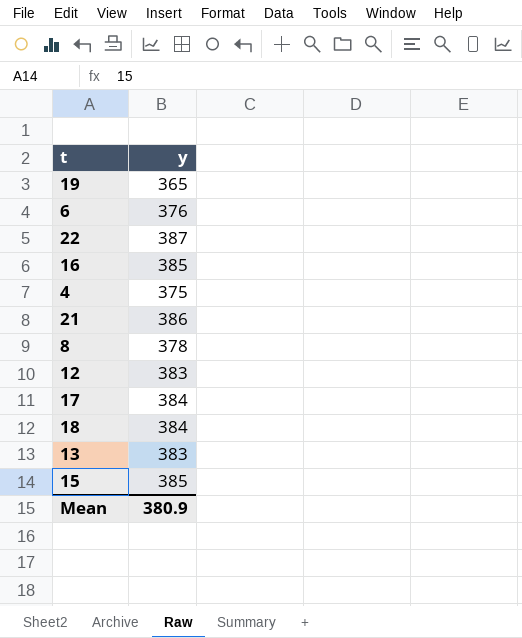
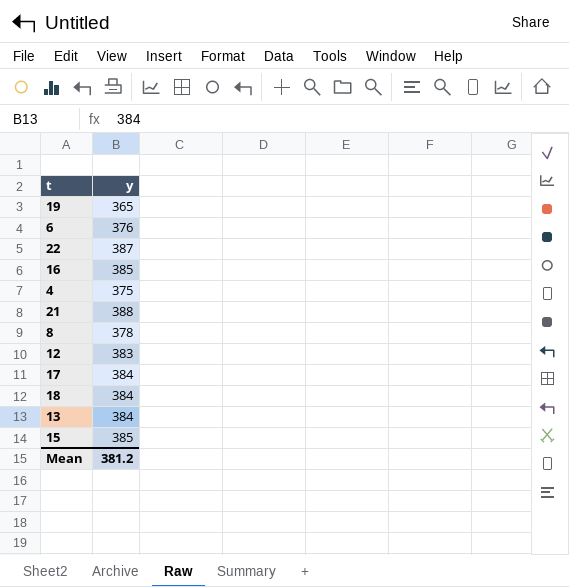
21 | y: 386 -> 388
13 | y: 383 -> 384
Mean | y: 380.9 -> 381.2

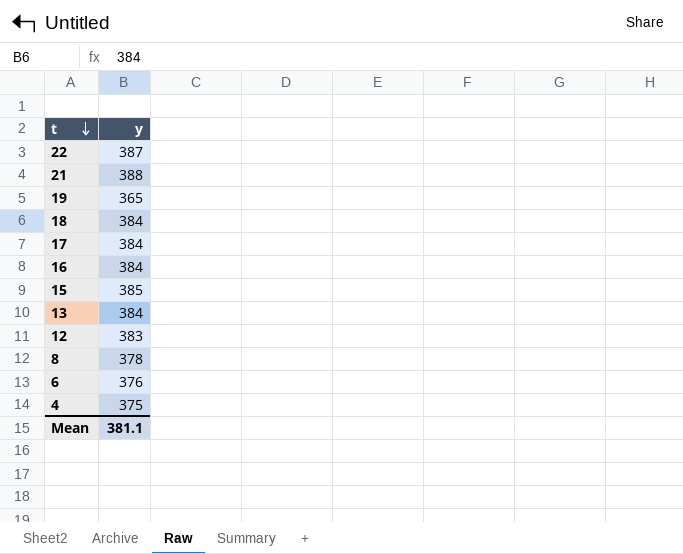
row order: none -> t descending
16 | y: 385 -> 384
Mean | y: 381.2 -> 381.1

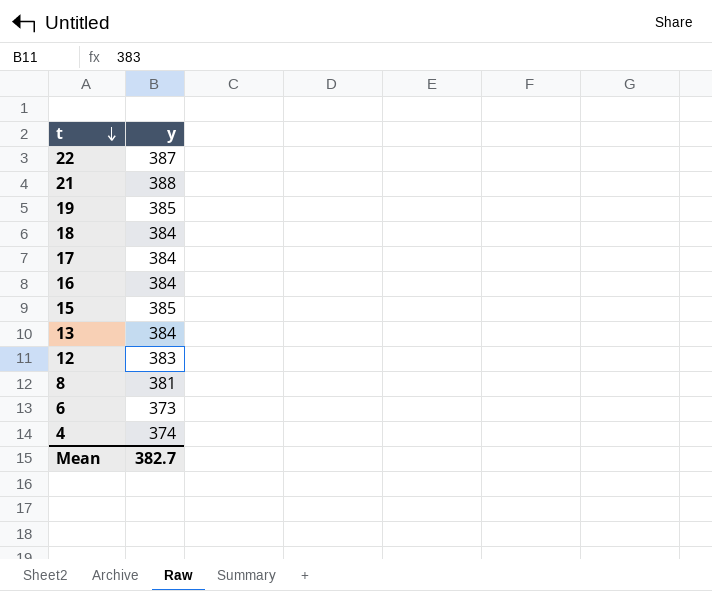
19 | y: 365 -> 385
8 | y: 378 -> 381
6 | y: 376 -> 373
4 | y: 375 -> 374
Mean | y: 381.1 -> 382.7

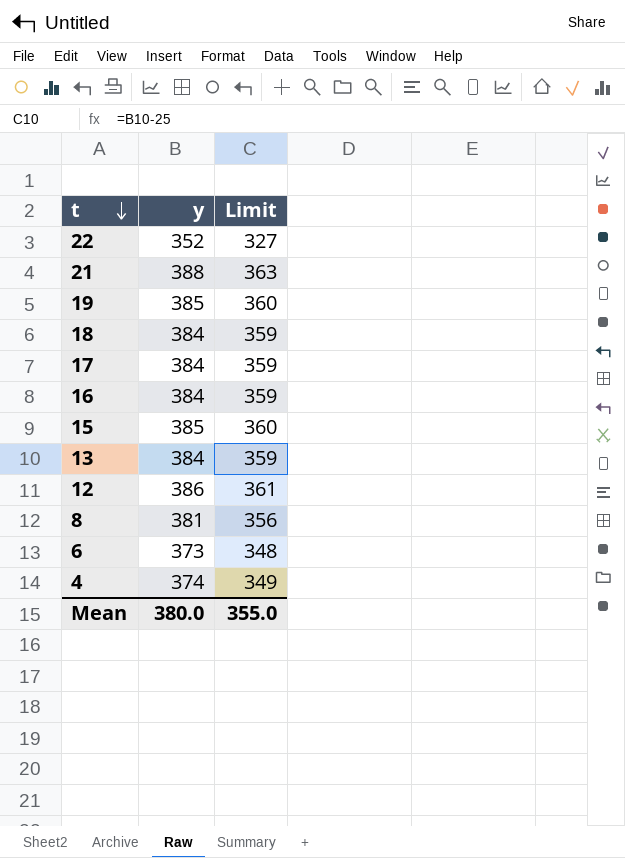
column Limit | formula: none -> [y] - 25
22 | y: 387 -> 352
12 | y: 383 -> 386
Mean | y: 382.7 -> 380.0

